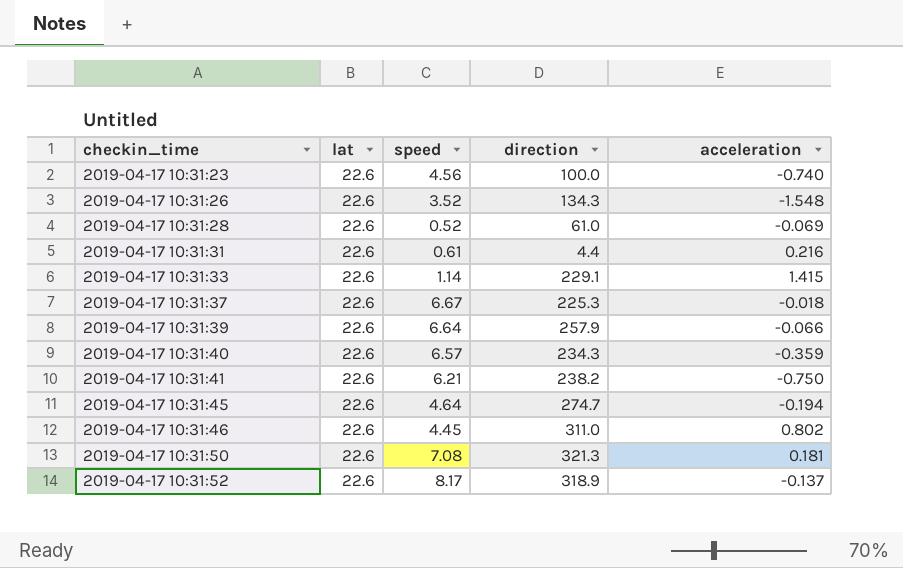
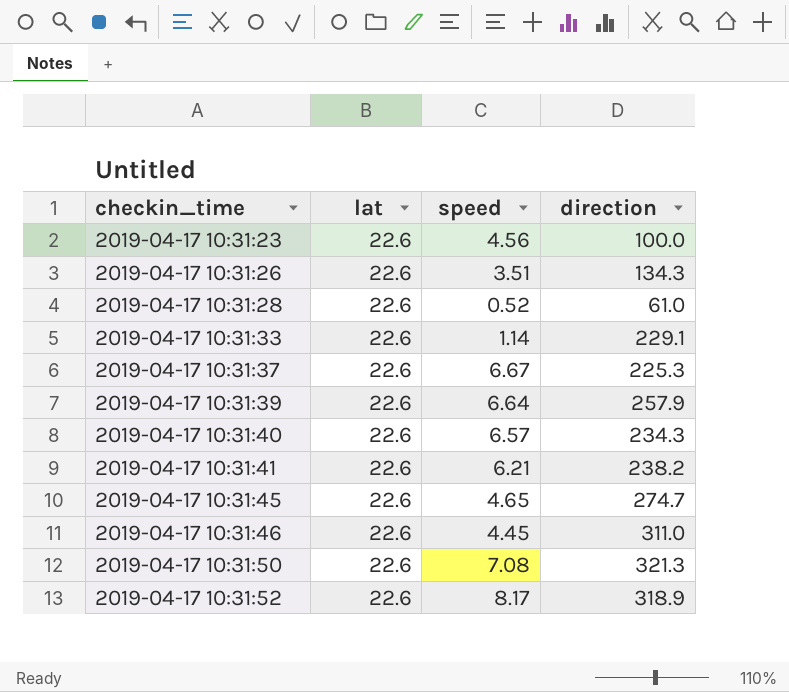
column acceleration | position: 5 -> none
row 2019-04-17 10:31:31: 22.6 | 0.61 | 4.4 | 0.216 -> none
2019-04-17 10:31:26 | speed: 3.52 -> 3.51
2019-04-17 10:31:45 | speed: 4.64 -> 4.65

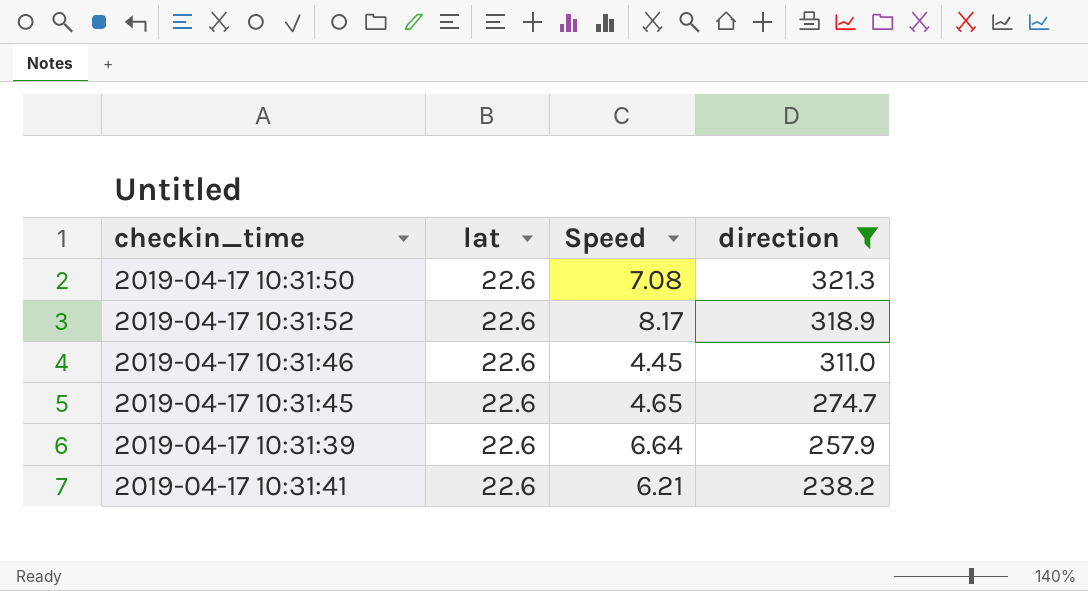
filter: none -> direction >= 238.2
row order: checkin_time ascending -> direction descending
column name: speed -> Speed

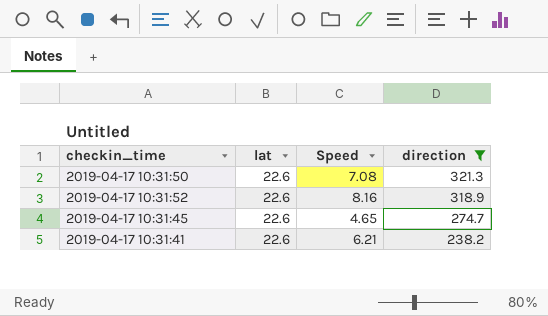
row 2019-04-17 10:31:46: 22.6 | 4.45 | 311.0 -> none
row 2019-04-17 10:31:39: 22.6 | 6.64 | 257.9 -> none
2019-04-17 10:31:52 | Speed: 8.17 -> 8.16

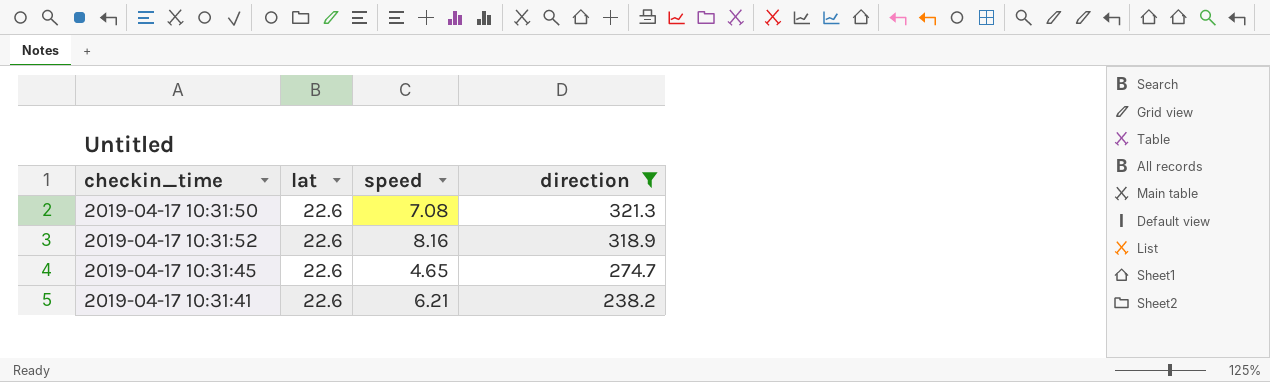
column name: Speed -> speed

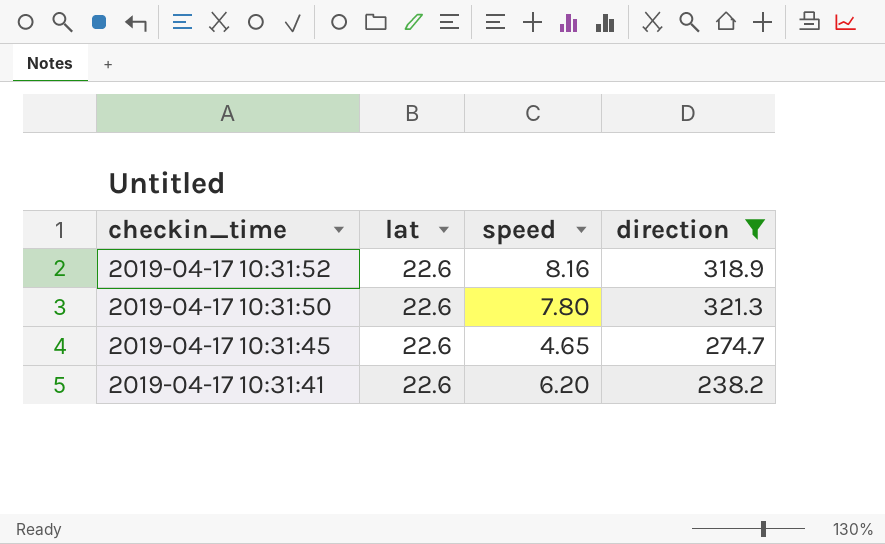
row order: direction descending -> checkin_time descending
2019-04-17 10:31:50 | speed: 7.08 -> 7.80
2019-04-17 10:31:41 | speed: 6.21 -> 6.20

